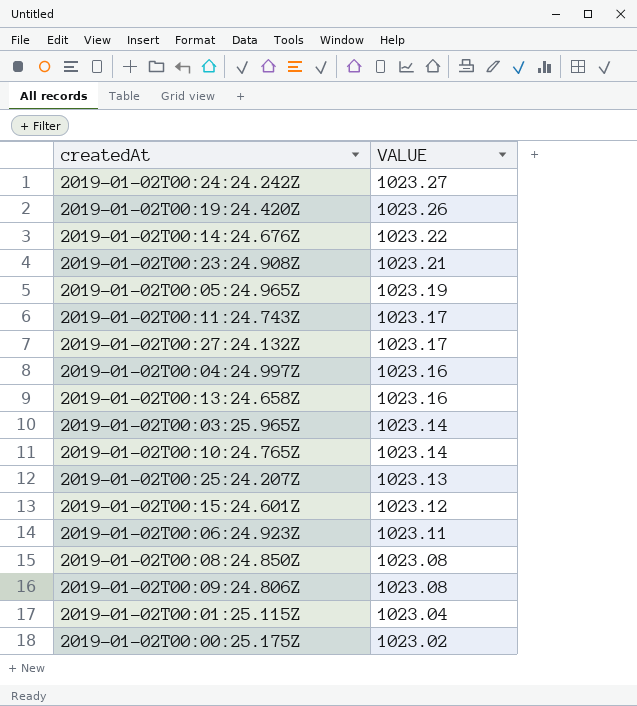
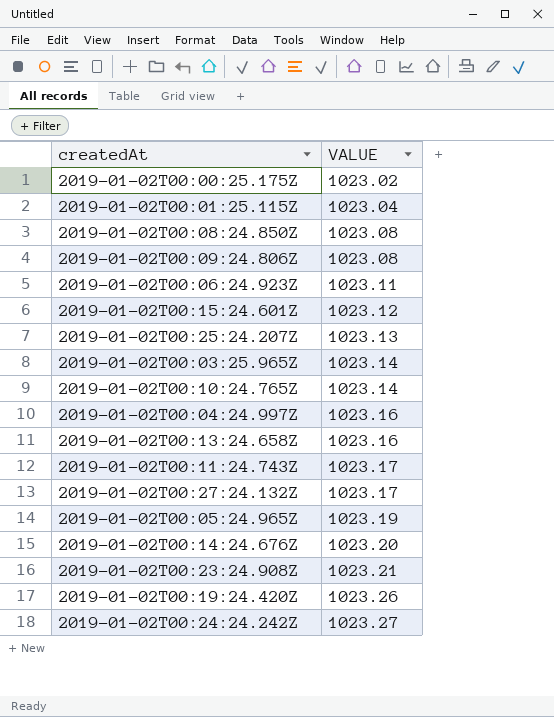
row order: VALUE descending -> VALUE ascending
2019-01-02T00:14:24.676Z | VALUE: 1023.22 -> 1023.20

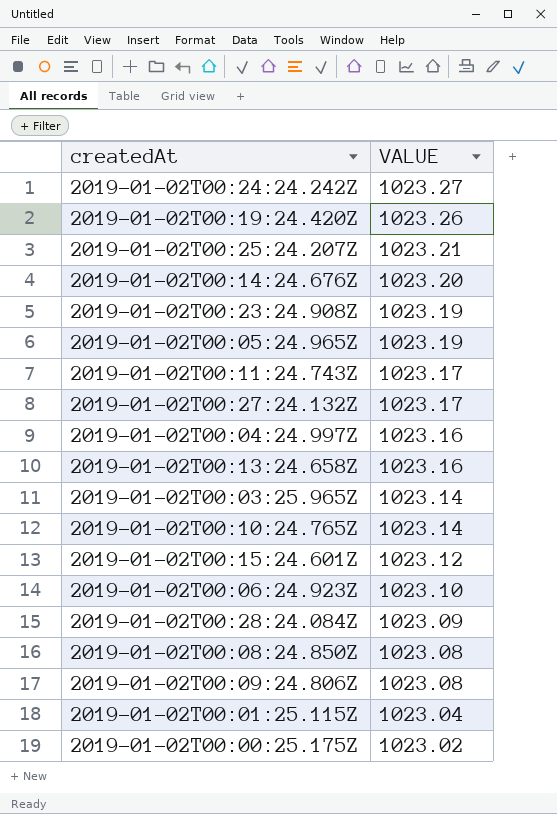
row order: VALUE ascending -> VALUE descending
2019-01-02T00:25:24.207Z | VALUE: 1023.13 -> 1023.21
2019-01-02T00:23:24.908Z | VALUE: 1023.21 -> 1023.19
2019-01-02T00:06:24.923Z | VALUE: 1023.11 -> 1023.10
row 2019-01-02T00:28:24.084Z: none -> 1023.09

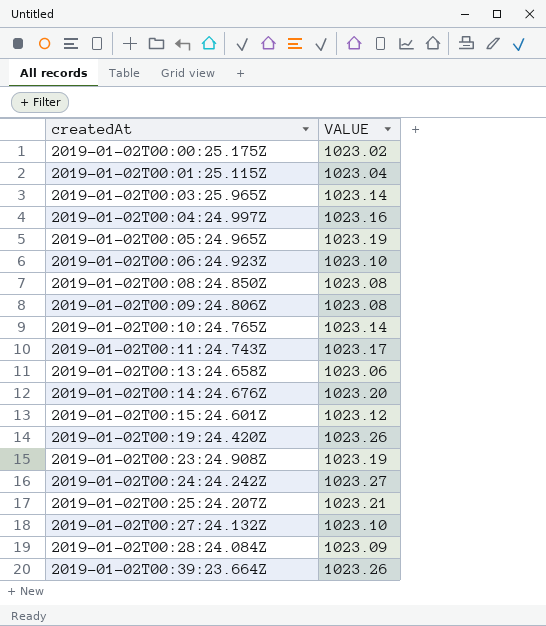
row order: VALUE descending -> createdAt ascending
2019-01-02T00:13:24.658Z | VALUE: 1023.16 -> 1023.06
2019-01-02T00:27:24.132Z | VALUE: 1023.17 -> 1023.10
row 2019-01-02T00:39:23.664Z: none -> 1023.26

